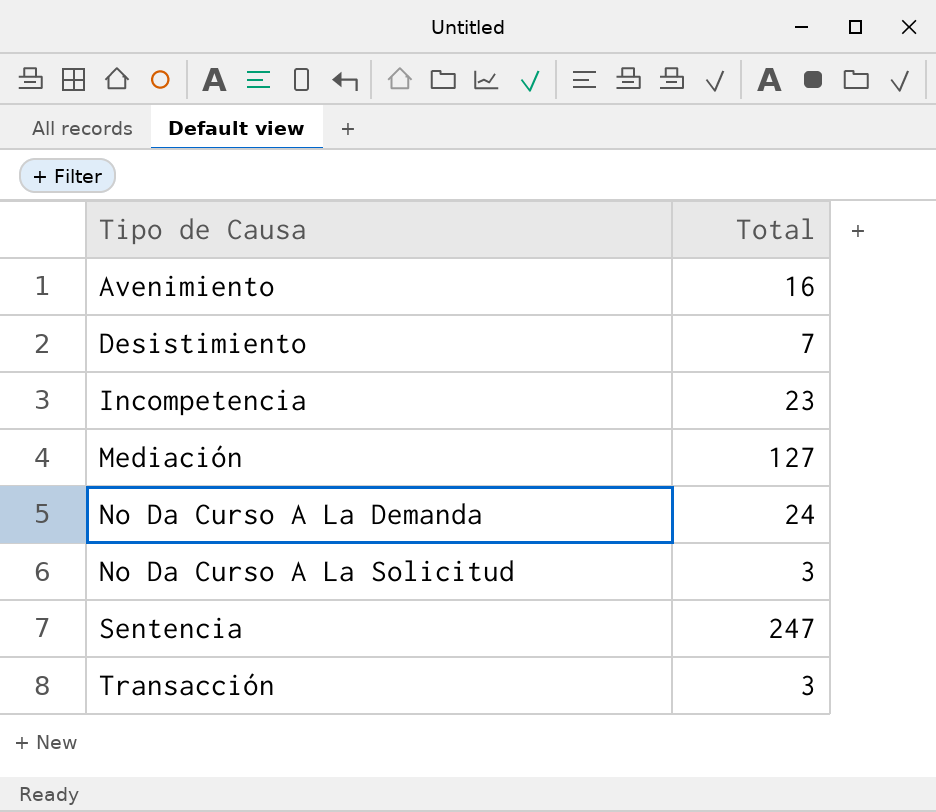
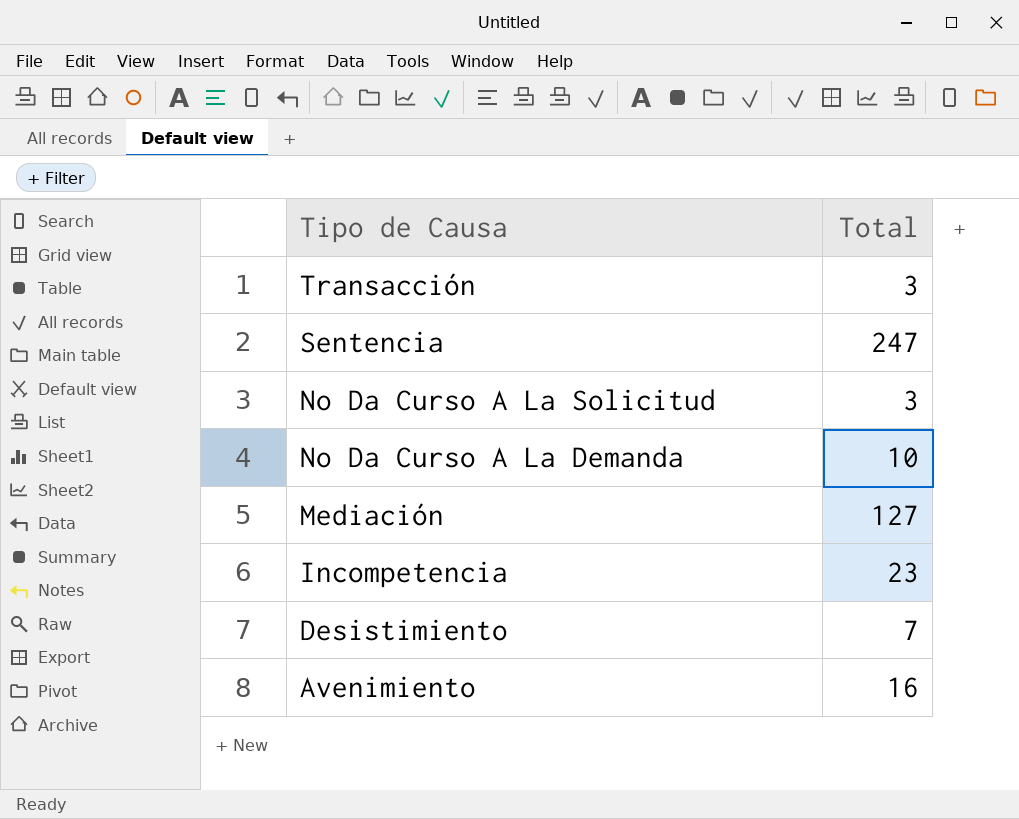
row order: Tipo de Causa ascending -> Tipo de Causa descending
No Da Curso A La Demanda | Total: 24 -> 10

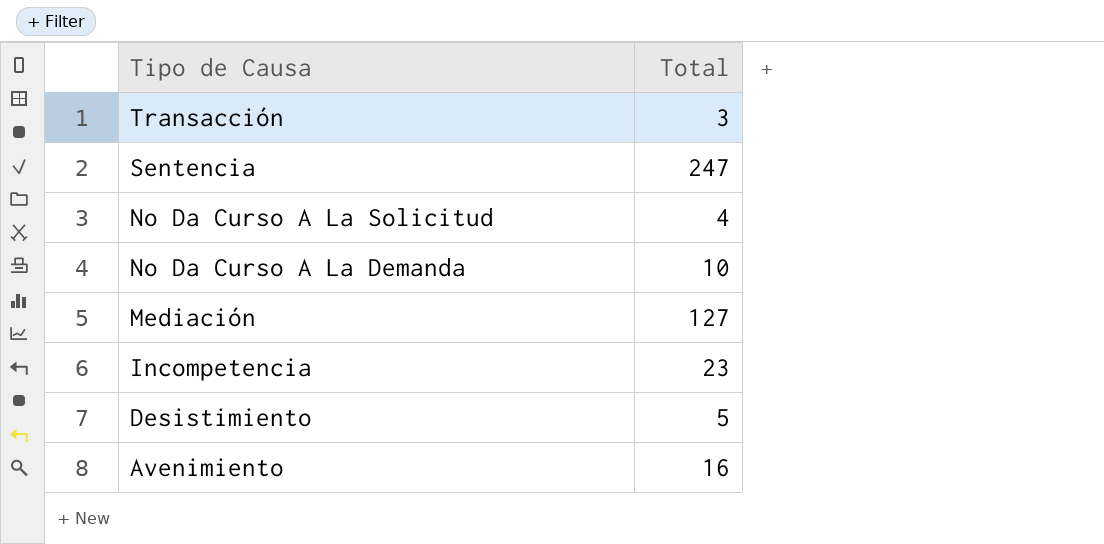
No Da Curso A La Solicitud | Total: 3 -> 4
Desistimiento | Total: 7 -> 5

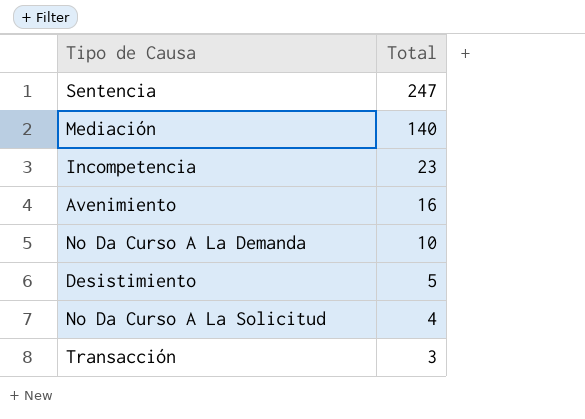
row order: Tipo de Causa descending -> Total descending
Mediación | Total: 127 -> 140

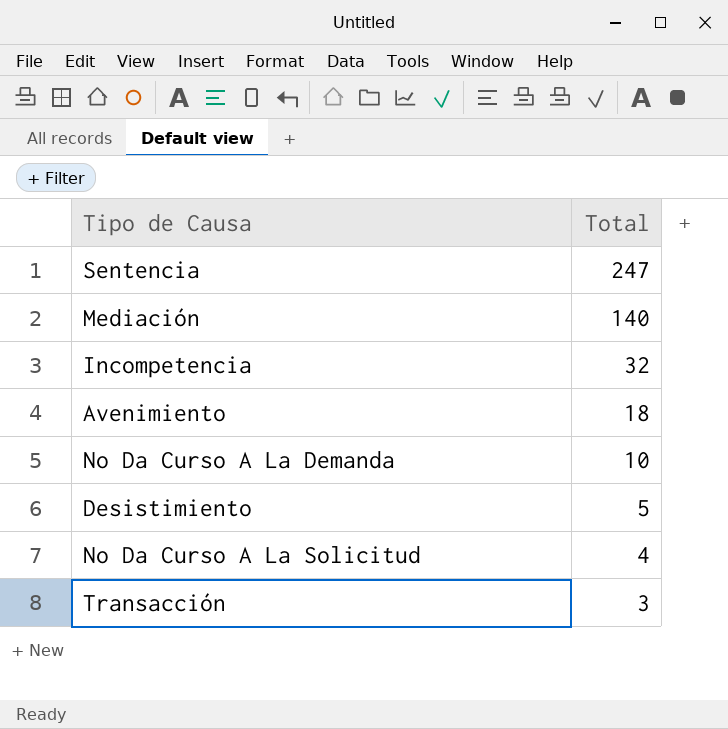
Incompetencia | Total: 23 -> 32
Avenimiento | Total: 16 -> 18

